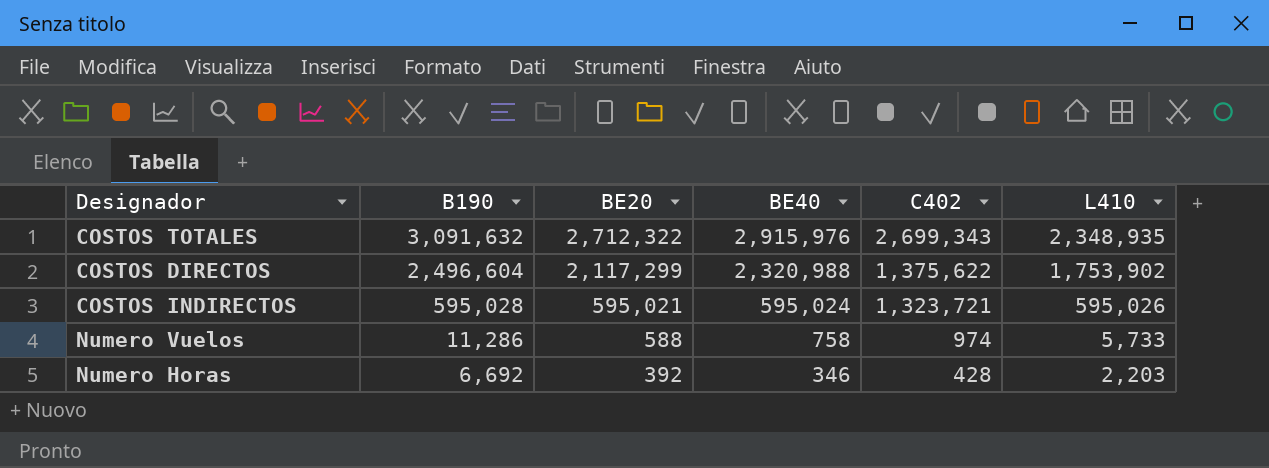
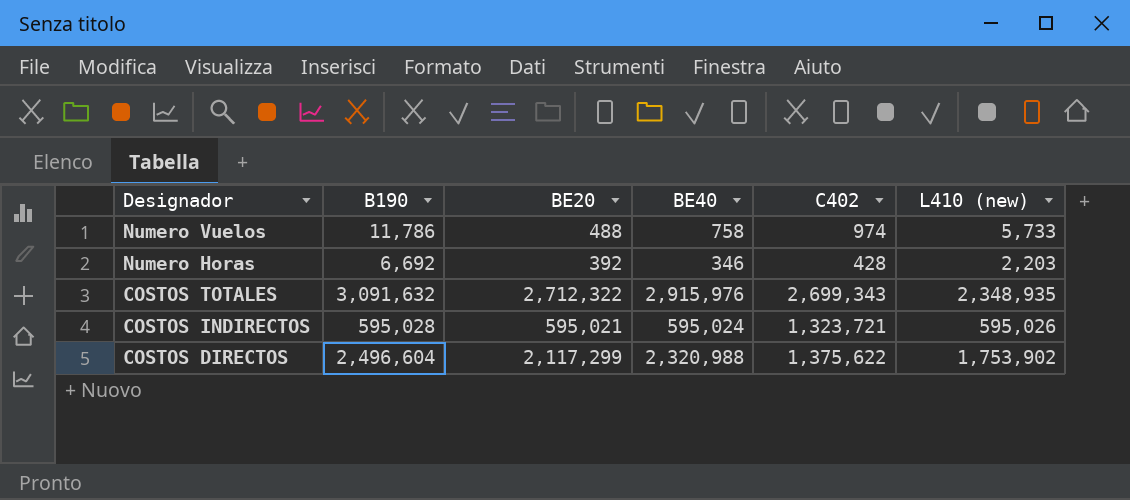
row order: B190 descending -> Designador descending
column name: L410 -> L410 (new)
Numero Vuelos | B190: 11,286 -> 11,786
Numero Vuelos | BE20: 588 -> 488

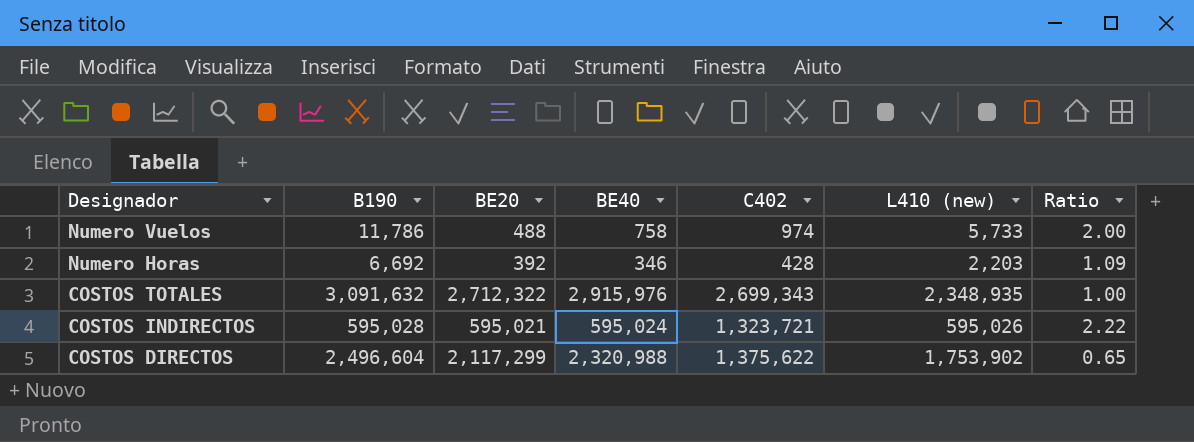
column Ratio | formula: none -> [C402] / [BE20]

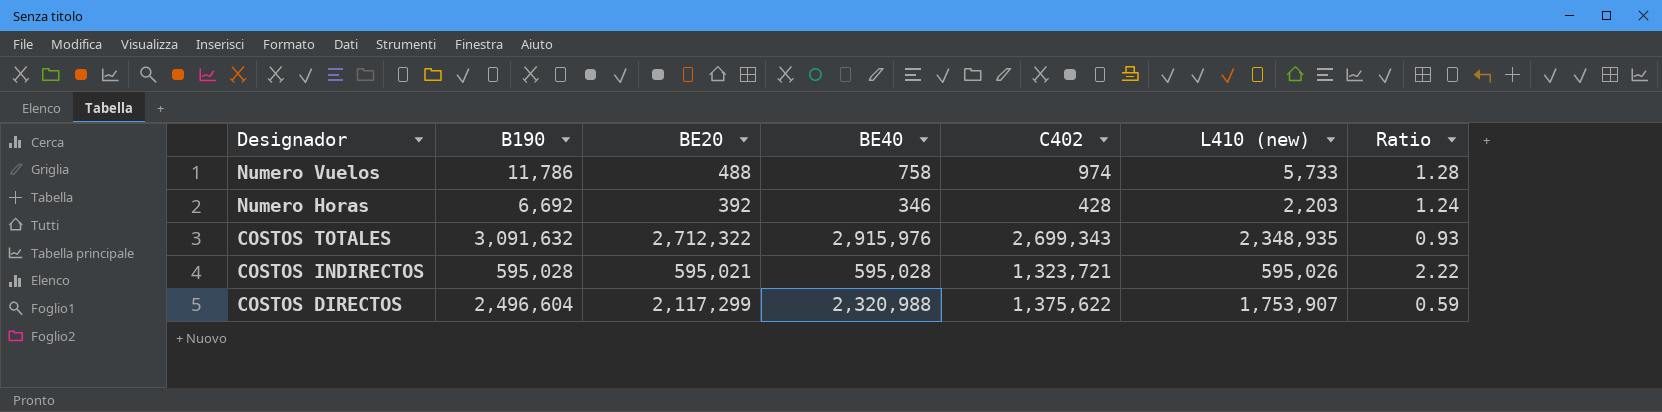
column Ratio | formula: [C402] / [BE20] -> [C402] / [BE40]
COSTOS INDIRECTOS | BE40: 595,024 -> 595,028
COSTOS DIRECTOS | L410 (new): 1,753,902 -> 1,753,907

